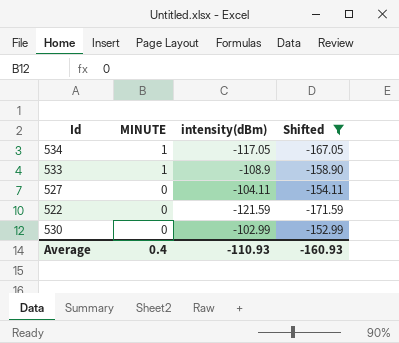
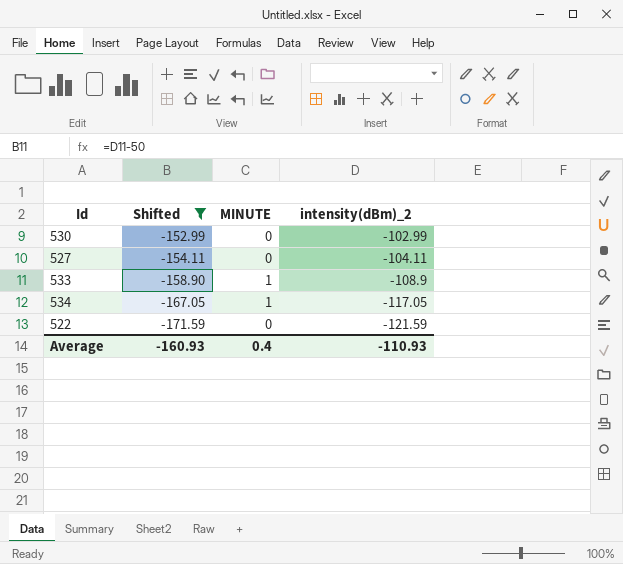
row order: MINUTE descending -> Shifted descending
column Shifted | position: 4 -> 2
column name: intensity(dBm) -> intensity(dBm)_2

